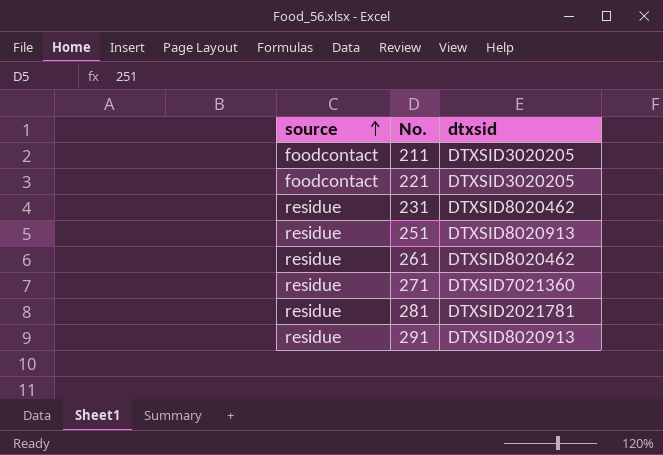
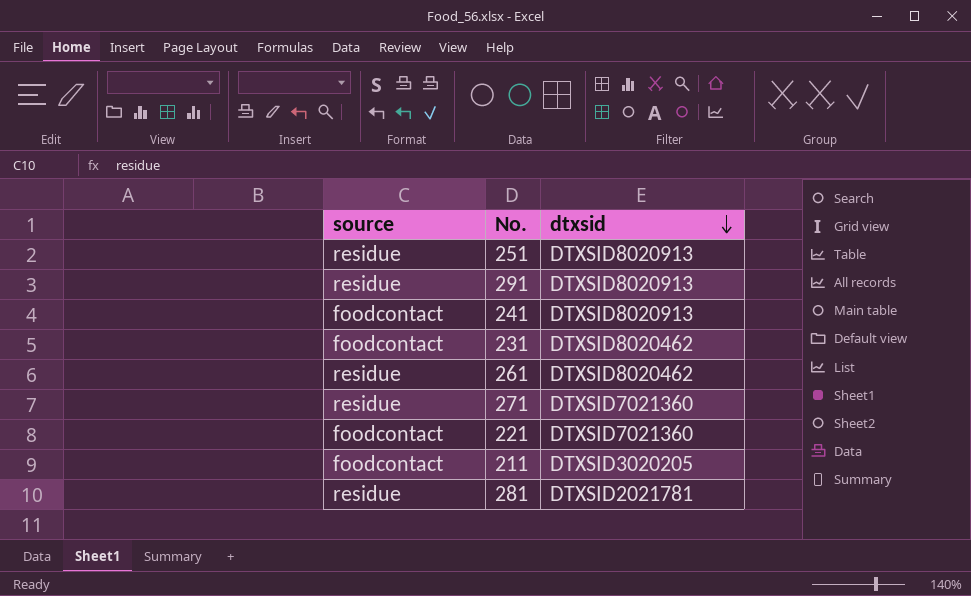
row order: source ascending -> dtxsid descending
row 241: none -> foodcontact | DTXSID8020913
231 | source: residue -> foodcontact
221 | dtxsid: DTXSID3020205 -> DTXSID7021360

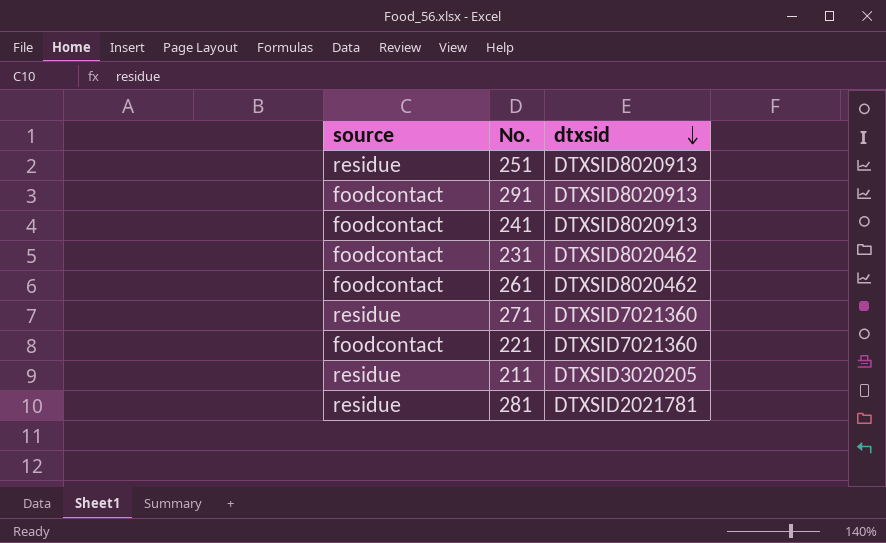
291 | source: residue -> foodcontact
261 | source: residue -> foodcontact
211 | source: foodcontact -> residue

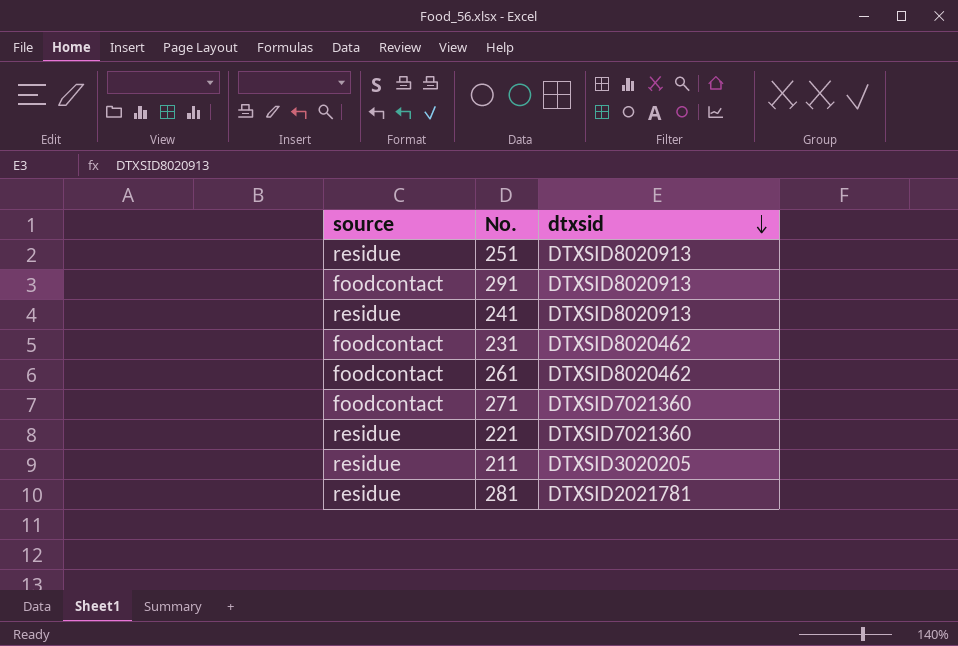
241 | source: foodcontact -> residue
271 | source: residue -> foodcontact
221 | source: foodcontact -> residue

